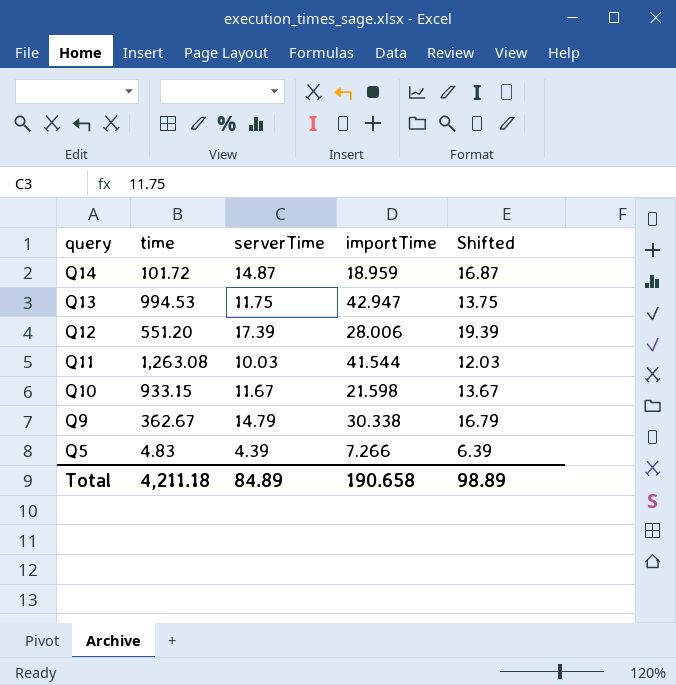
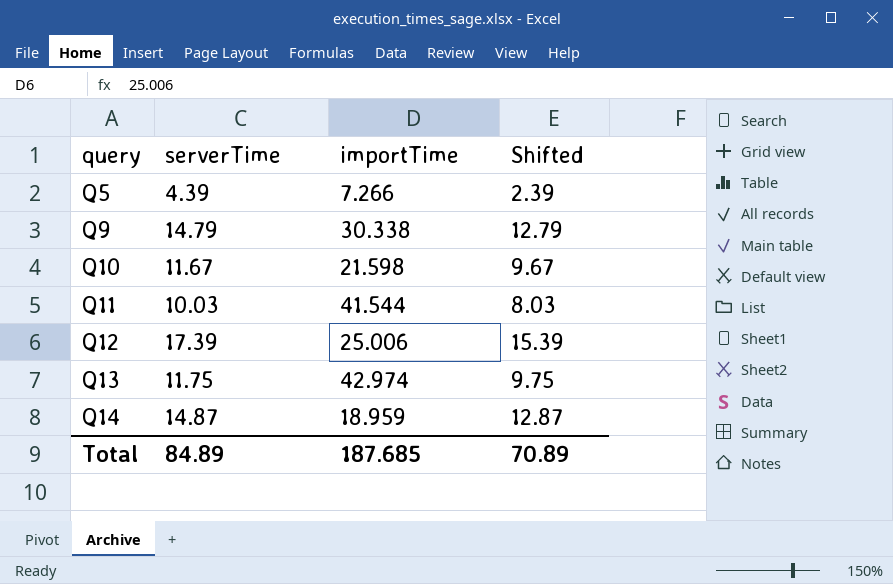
row order: query descending -> query ascending
column time | position: 2 -> none
column Shifted | formula: [serverTime] + 2 -> [serverTime] - 2
Q12 | importTime: 28.006 -> 25.006
Q13 | importTime: 42.947 -> 42.974
Total | importTime: 190.658 -> 187.685
Total | Shifted: 98.89 -> 70.89

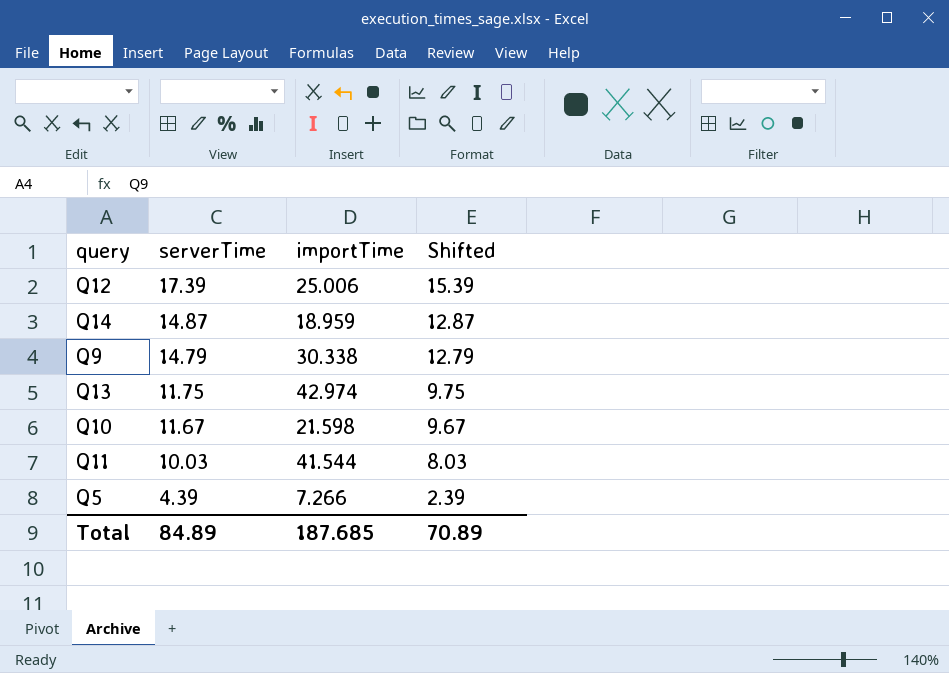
row order: query ascending -> serverTime descending

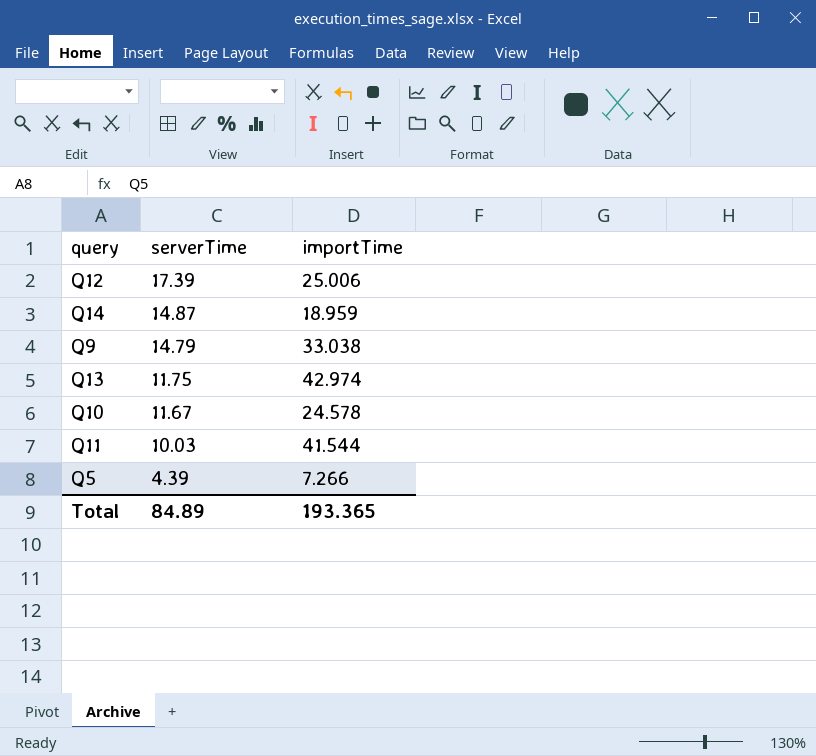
column Shifted | formula: [serverTime] - 2 -> none
Q9 | importTime: 30.338 -> 33.038
Q10 | importTime: 21.598 -> 24.578
Total | importTime: 187.685 -> 193.365

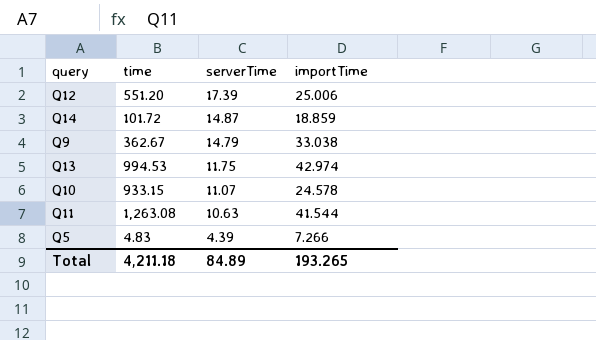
column time | position: none -> 2
Q14 | importTime: 18.959 -> 18.859
Q10 | serverTime: 11.67 -> 11.07
Q11 | serverTime: 10.03 -> 10.63
Total | importTime: 193.365 -> 193.265

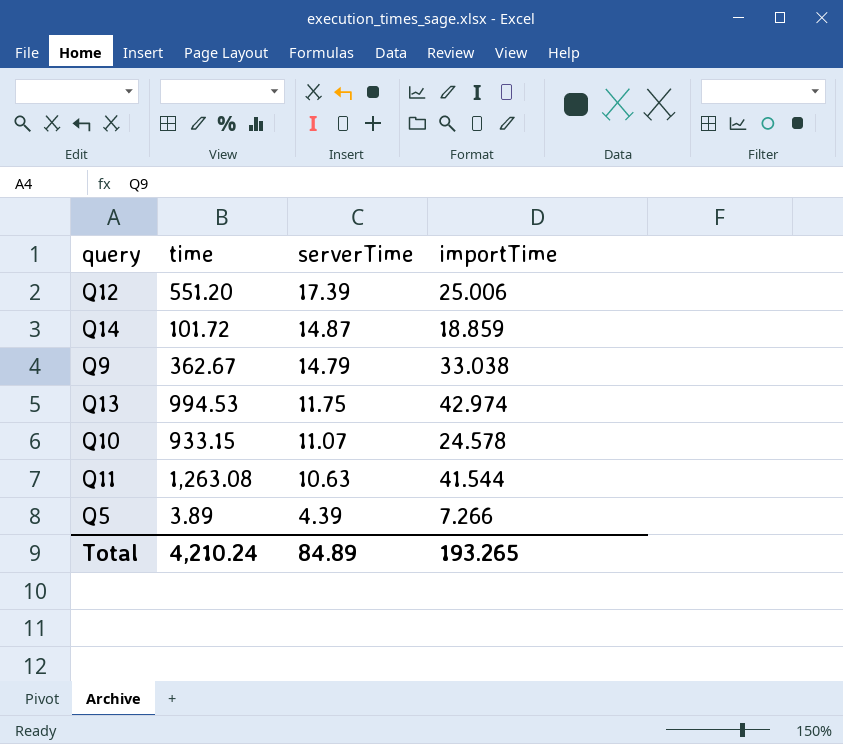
Q5 | time: 4.83 -> 3.89
Total | time: 4,211.18 -> 4,210.24

